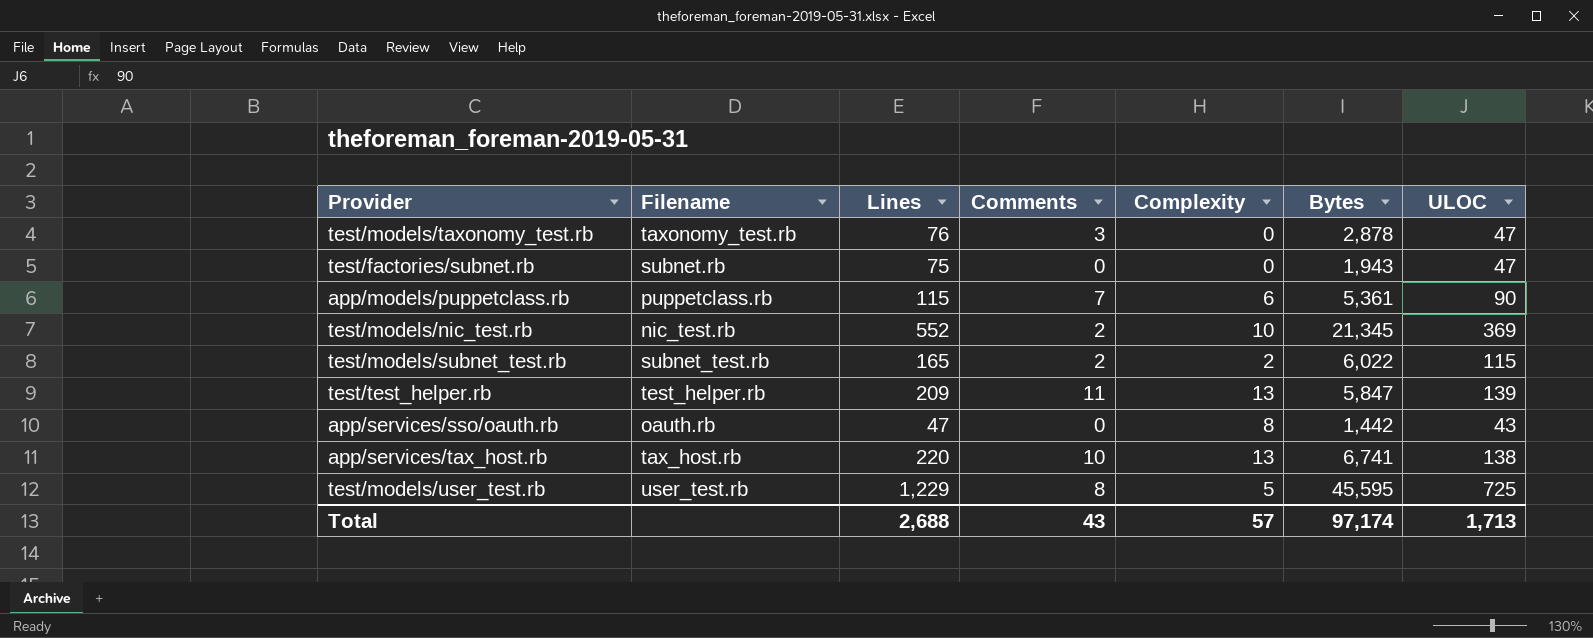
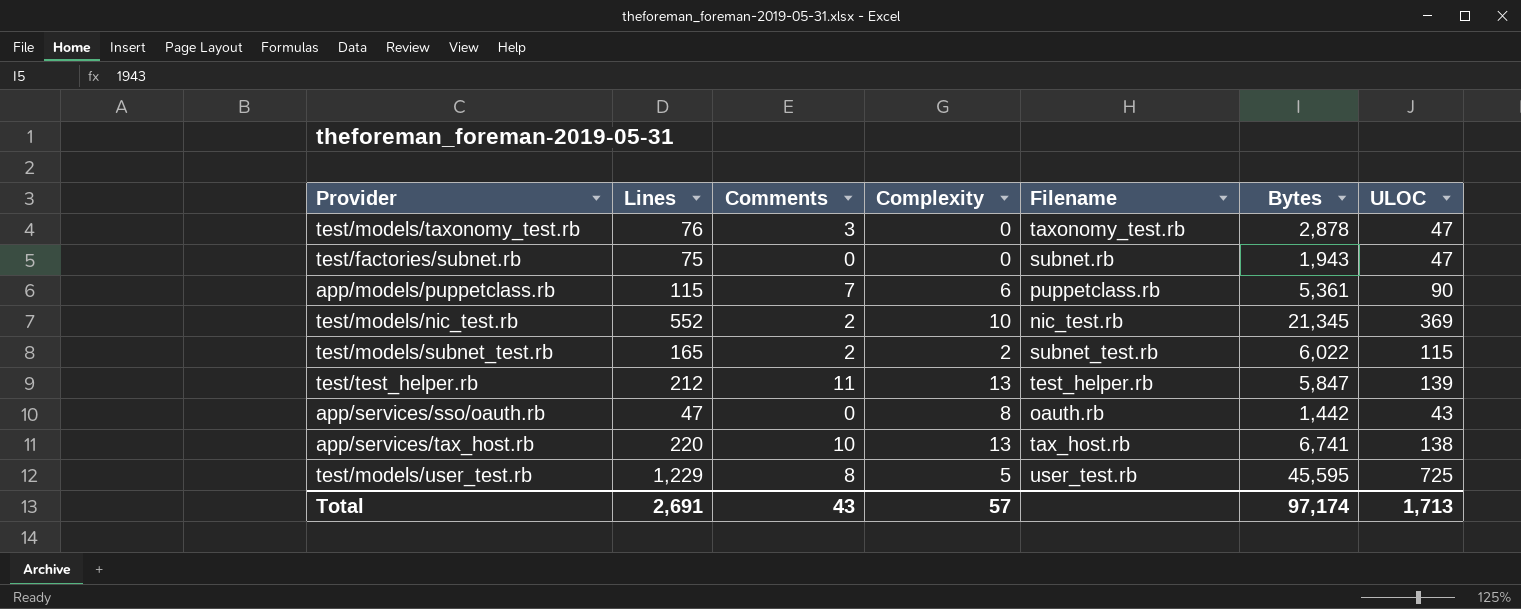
column Filename | position: 2 -> 5
test/test_helper.rb | Lines: 209 -> 212
Total | Lines: 2,688 -> 2,691

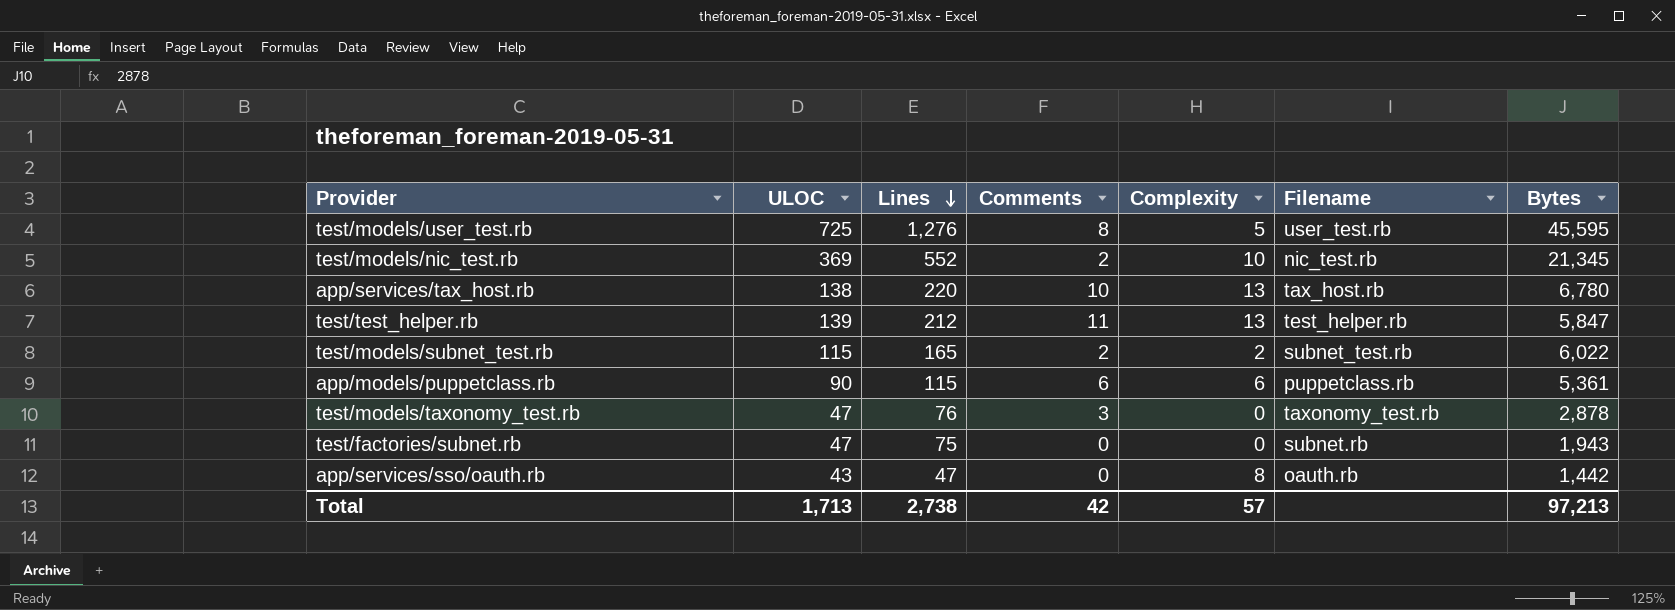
row order: none -> Lines descending
column ULOC | position: 7 -> 2
test/models/user_test.rb | Lines: 1,229 -> 1,276
app/services/tax_host.rb | Bytes: 6,741 -> 6,780
app/models/puppetclass.rb | Comments: 7 -> 6
Total | Lines: 2,691 -> 2,738
Total | Comments: 43 -> 42
Total | Bytes: 97,174 -> 97,213

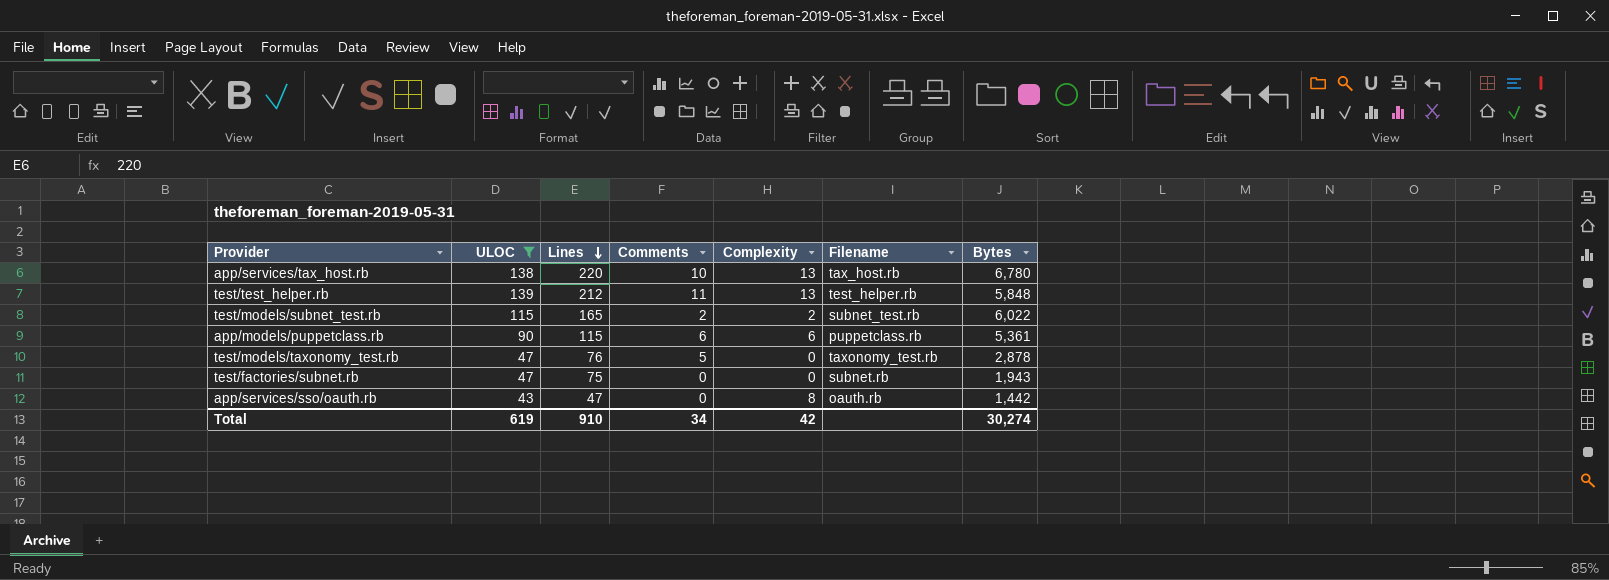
filter: none -> ULOC <= 139
test/test_helper.rb | Bytes: 5,847 -> 5,848
test/models/taxonomy_test.rb | Comments: 3 -> 5
Total | ULOC: 1,713 -> 619
Total | Lines: 2,738 -> 910
Total | Comments: 42 -> 34
Total | Complexity: 57 -> 42
Total | Bytes: 97,213 -> 30,274

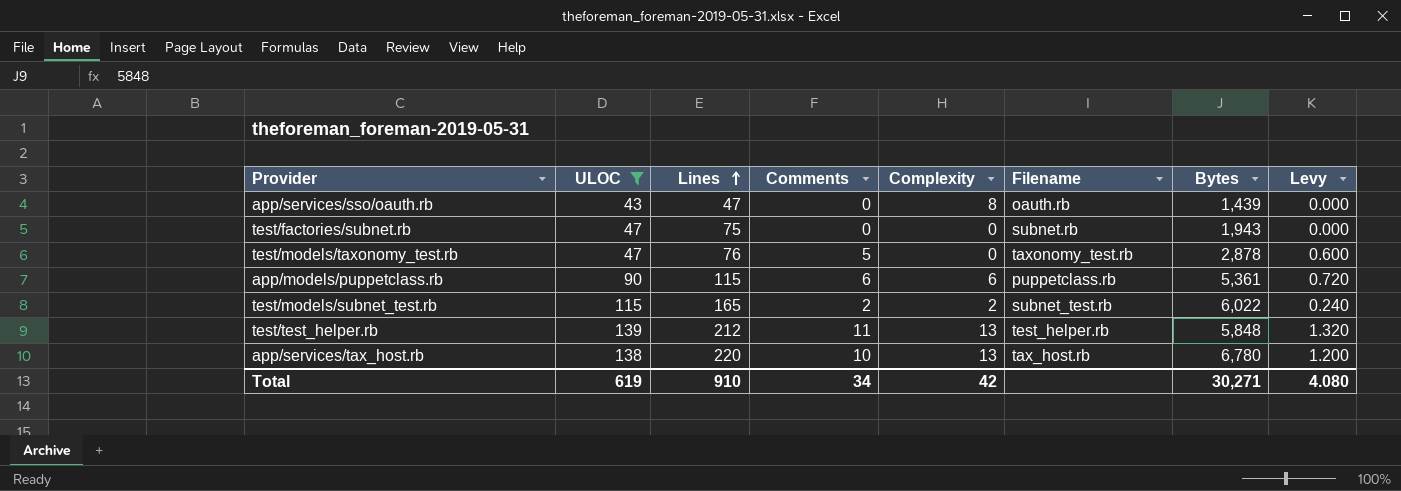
row order: Lines descending -> Lines ascending
column Levy | formula: none -> [Comments] * 0.12
app/services/sso/oauth.rb | Bytes: 1,442 -> 1,439
Total | Bytes: 30,274 -> 30,271

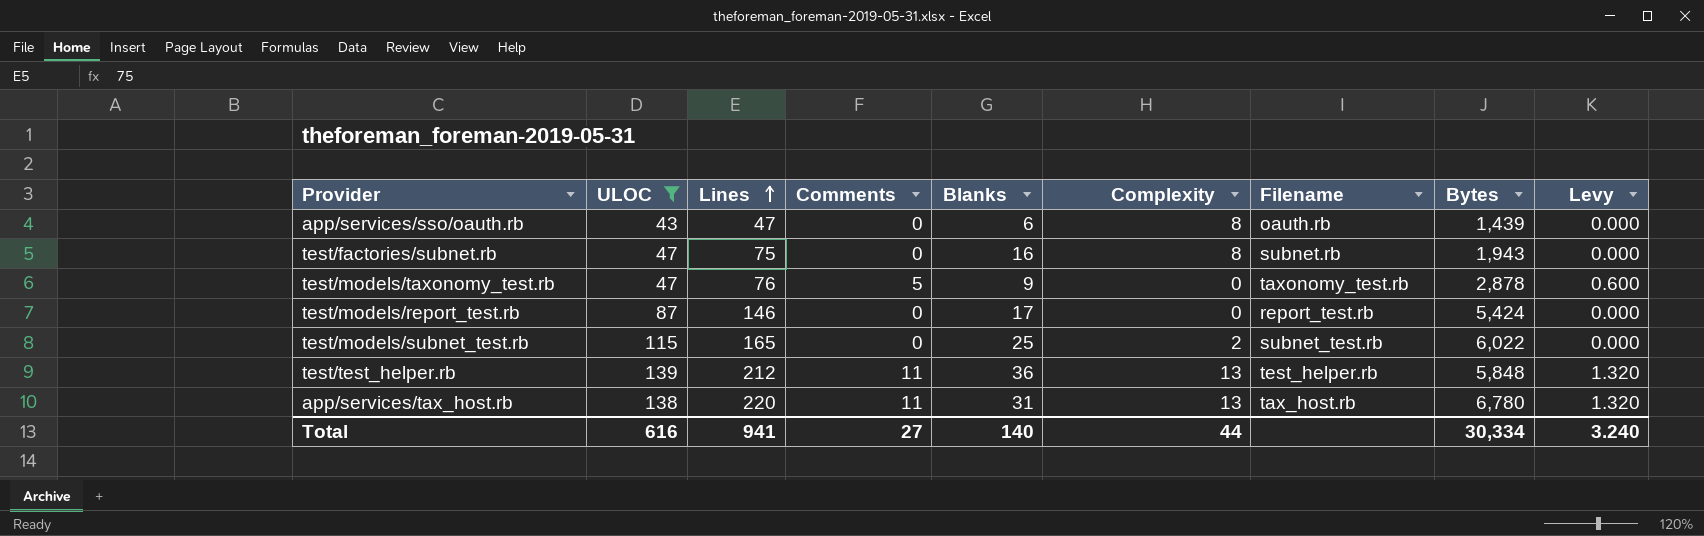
column Blanks | position: none -> 5
row app/models/puppetclass.rb: 90 | 115 | 6 | 6 | puppetclass.rb | 5,361 | 0.720 -> none
test/factories/subnet.rb | Complexity: 0 -> 8
row test/models/report_test.rb: none -> 87 | 146 | 0 | 17 | 0 | report_test.rb | 5,424 | 0.000
test/models/subnet_test.rb | Comments: 2 -> 0
test/models/subnet_test.rb | Levy: 0.240 -> 0.000
app/services/tax_host.rb | Comments: 10 -> 11
app/services/tax_host.rb | Levy: 1.200 -> 1.320
Total | ULOC: 619 -> 616
Total | Lines: 910 -> 941
Total | Comments: 34 -> 27
Total | Complexity: 42 -> 44
Total | Bytes: 30,271 -> 30,334
Total | Levy: 4.080 -> 3.240

